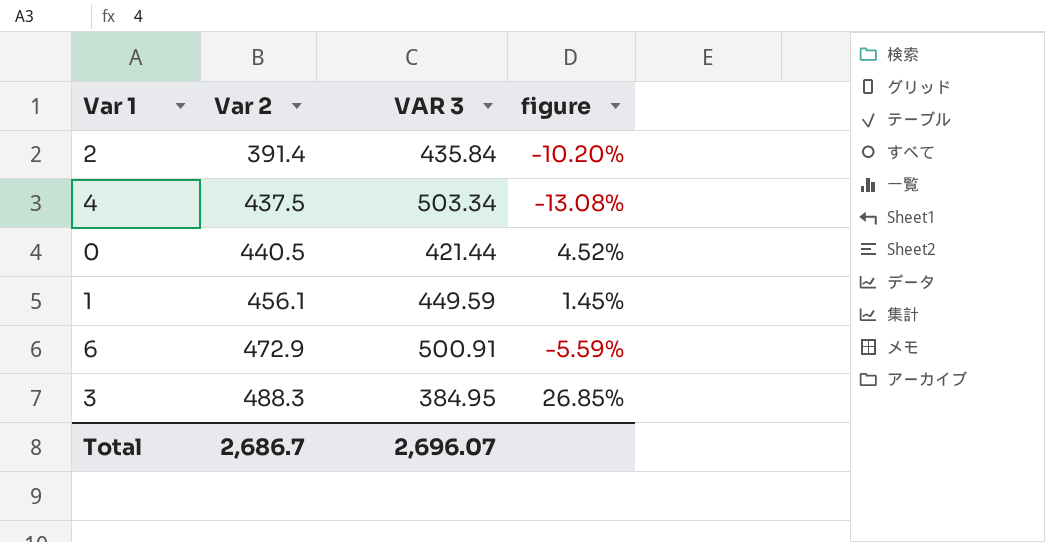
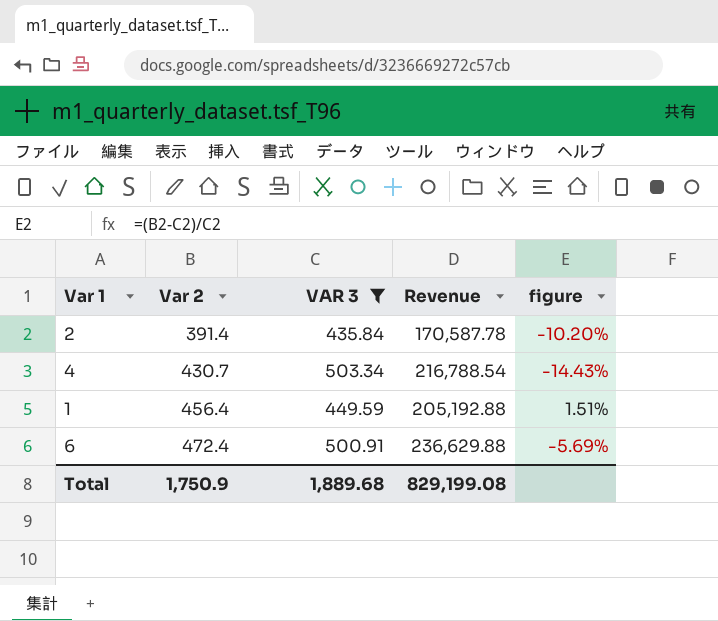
filter: none -> VAR 3 >= 435.84
column Revenue | formula: none -> [Var 2] * [VAR 3]
4 | Var 2: 437.5 -> 430.7
4 | figure: -13.08% -> -14.43%
1 | Var 2: 456.1 -> 456.4
1 | figure: 1.45% -> 1.51%
6 | Var 2: 472.9 -> 472.4
6 | figure: -5.59% -> -5.69%
Total | Var 2: 2,686.7 -> 1,750.9
Total | VAR 3: 2,696.07 -> 1,889.68

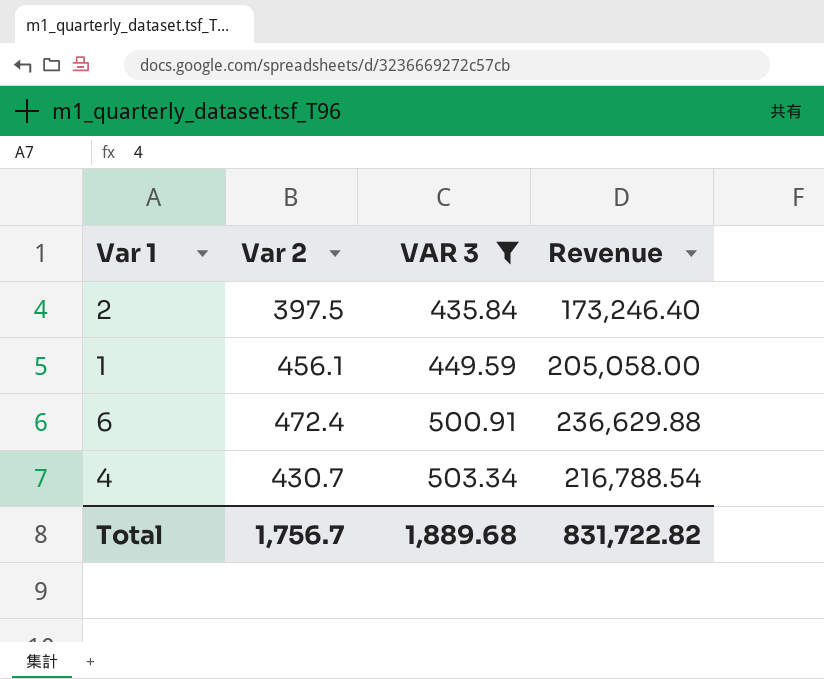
row order: Var 2 ascending -> VAR 3 ascending
column figure | formula: ([Var 2] - [VAR 3]) / [VAR 3] -> none
2 | Var 2: 391.4 -> 397.5
2 | Revenue: 170,587.78 -> 173,246.40
1 | Var 2: 456.4 -> 456.1
1 | Revenue: 205,192.88 -> 205,058.00
Total | Var 2: 1,750.9 -> 1,756.7
Total | Revenue: 829,199.08 -> 831,722.82

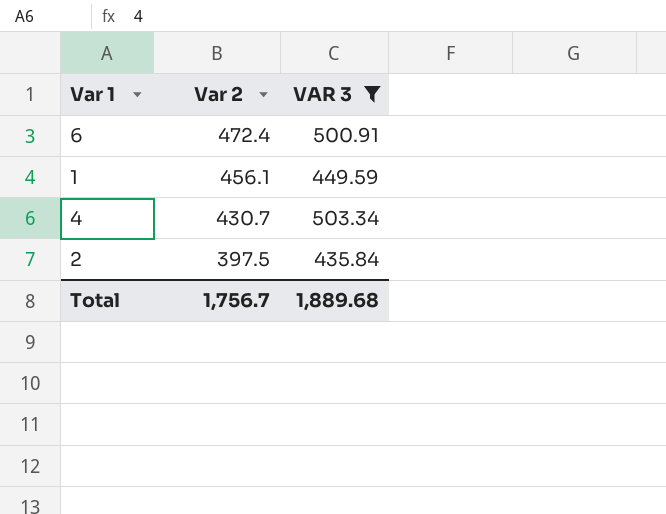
row order: VAR 3 ascending -> Var 2 descending
column Revenue | formula: [Var 2] * [VAR 3] -> none

